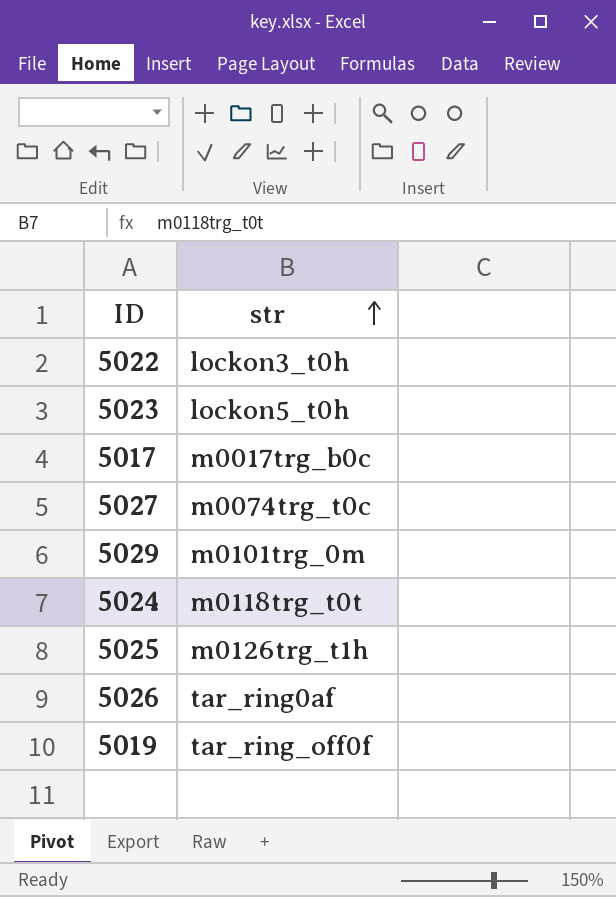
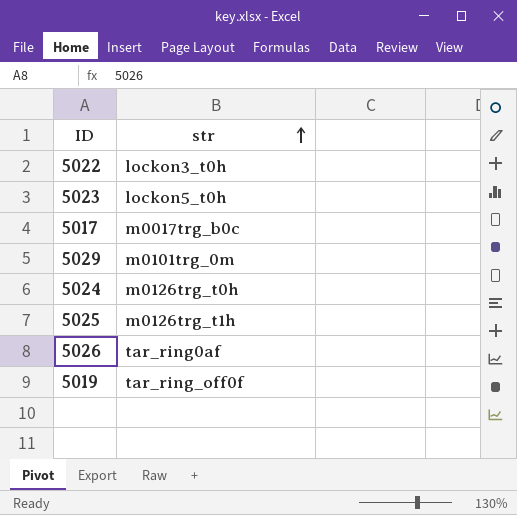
row 5027: m0074trg_t0c -> none
5024 | str: m0118trg_t0t -> m0126trg_t0h

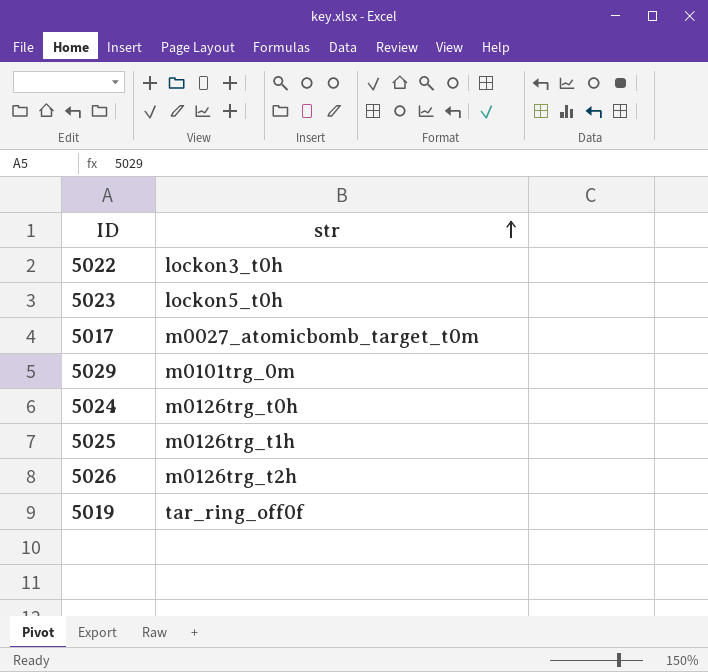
5017 | str: m0017trg_b0c -> m0027_atomicbomb_target_t0m
5026 | str: tar_ring0af -> m0126trg_t2h

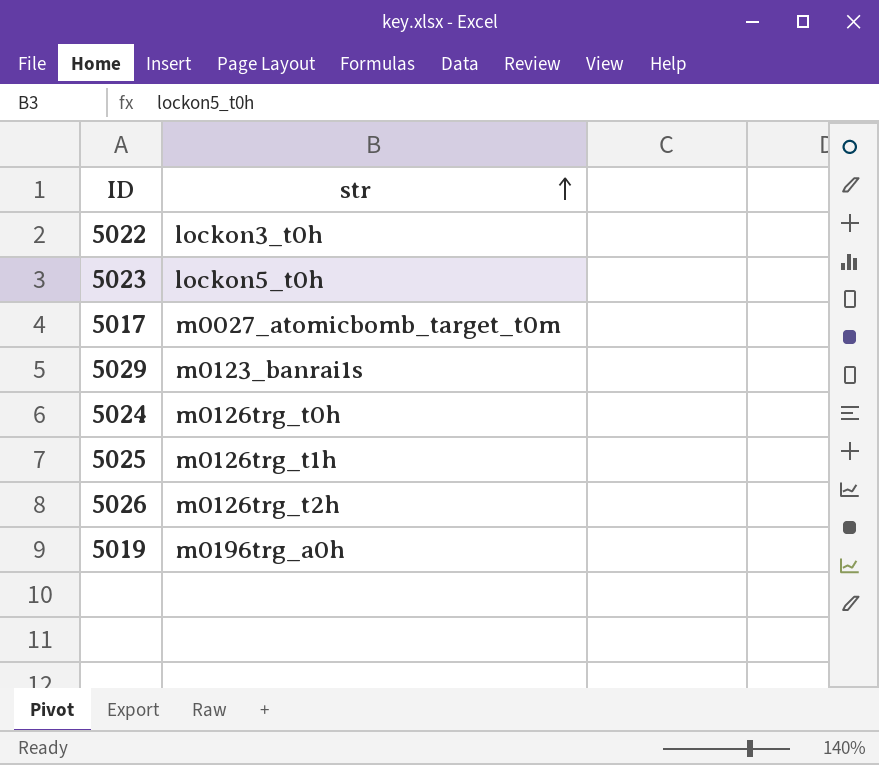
5029 | str: m0101trg_0m -> m0123_banrai1s
5019 | str: tar_ring_off0f -> m0196trg_a0h

